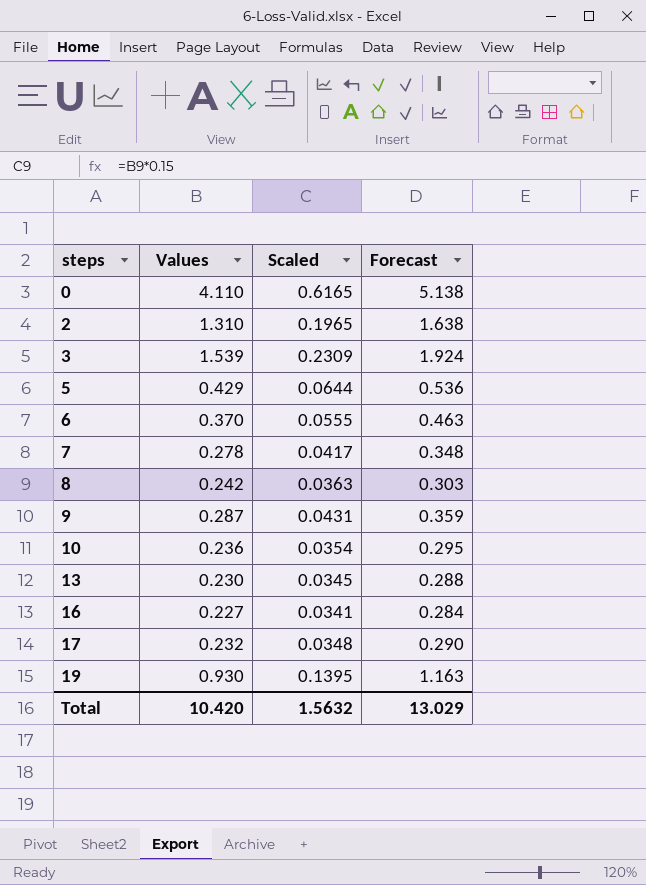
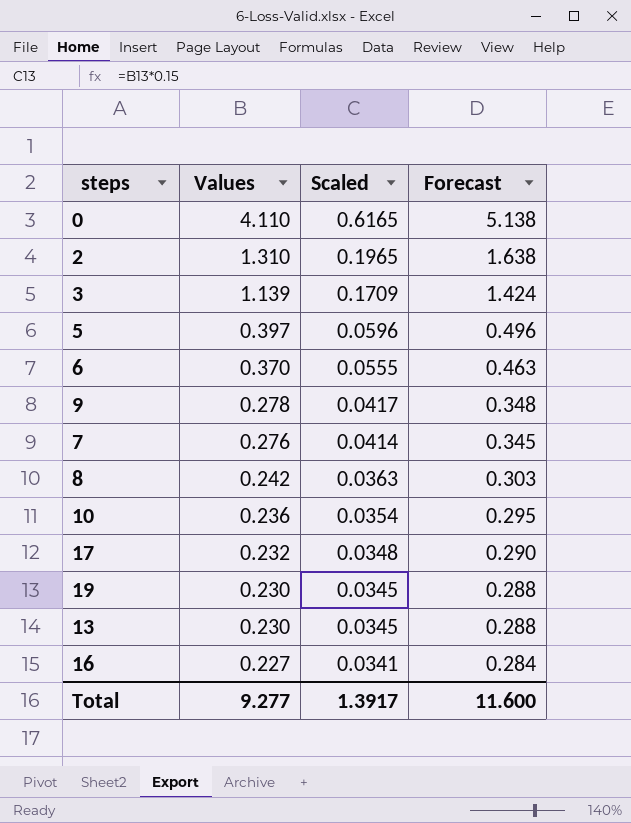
row order: steps ascending -> Values descending
3 | Values: 1.539 -> 1.139
3 | Scaled: 0.2309 -> 0.1709
3 | Forecast: 1.924 -> 1.424
5 | Values: 0.429 -> 0.397
5 | Scaled: 0.0644 -> 0.0596
5 | Forecast: 0.536 -> 0.496
9 | Values: 0.287 -> 0.278
9 | Scaled: 0.0431 -> 0.0417
9 | Forecast: 0.359 -> 0.348
7 | Values: 0.278 -> 0.276
7 | Scaled: 0.0417 -> 0.0414
7 | Forecast: 0.348 -> 0.345
19 | Values: 0.930 -> 0.230
19 | Scaled: 0.1395 -> 0.0345
19 | Forecast: 1.163 -> 0.288
Total | Values: 10.420 -> 9.277
Total | Scaled: 1.5632 -> 1.3917
Total | Forecast: 13.029 -> 11.600

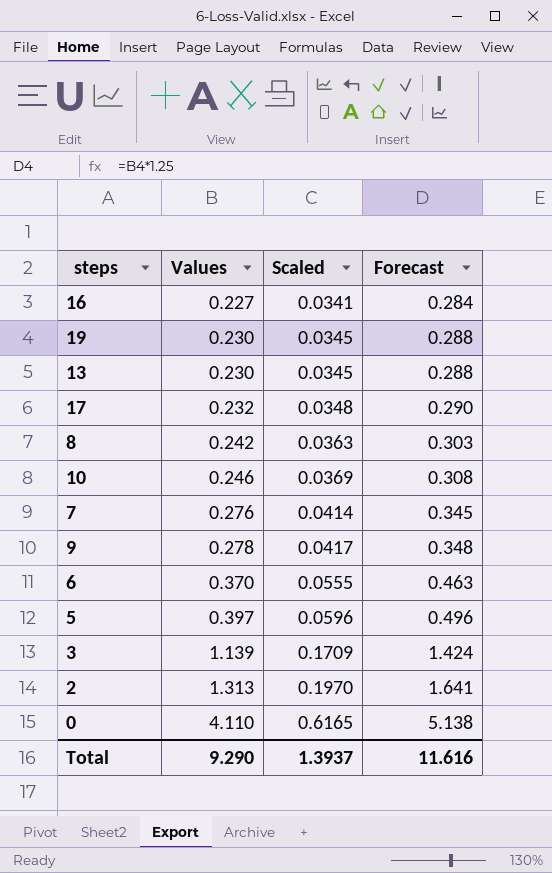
row order: Values descending -> Values ascending
10 | Values: 0.236 -> 0.246
10 | Scaled: 0.0354 -> 0.0369
10 | Forecast: 0.295 -> 0.308
2 | Values: 1.310 -> 1.313
2 | Scaled: 0.1965 -> 0.1970
2 | Forecast: 1.638 -> 1.641
Total | Values: 9.277 -> 9.290
Total | Scaled: 1.3917 -> 1.3937
Total | Forecast: 11.600 -> 11.616

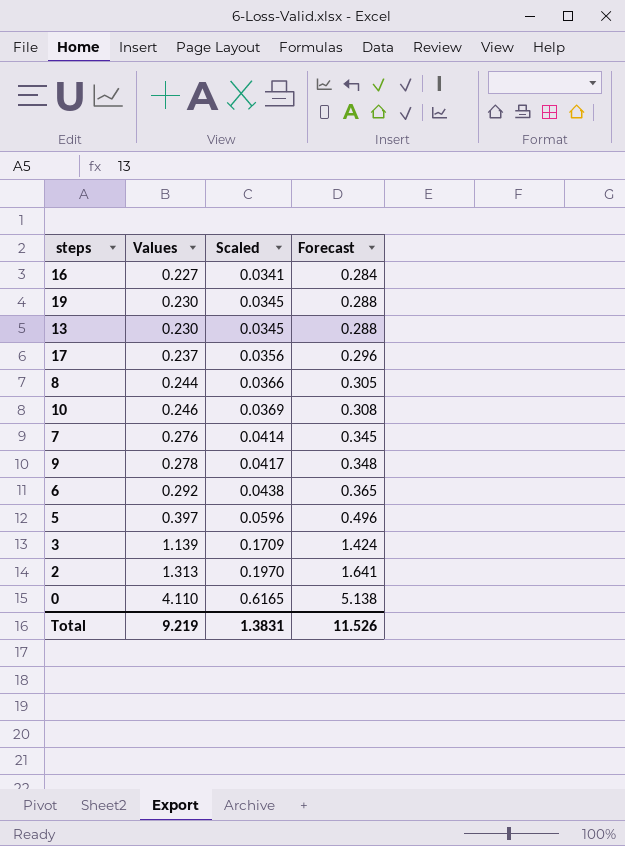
17 | Values: 0.232 -> 0.237
17 | Scaled: 0.0348 -> 0.0356
17 | Forecast: 0.290 -> 0.296
8 | Values: 0.242 -> 0.244
8 | Scaled: 0.0363 -> 0.0366
8 | Forecast: 0.303 -> 0.305
6 | Values: 0.370 -> 0.292
6 | Scaled: 0.0555 -> 0.0438
6 | Forecast: 0.463 -> 0.365
Total | Values: 9.290 -> 9.219
Total | Scaled: 1.3937 -> 1.3831
Total | Forecast: 11.616 -> 11.526

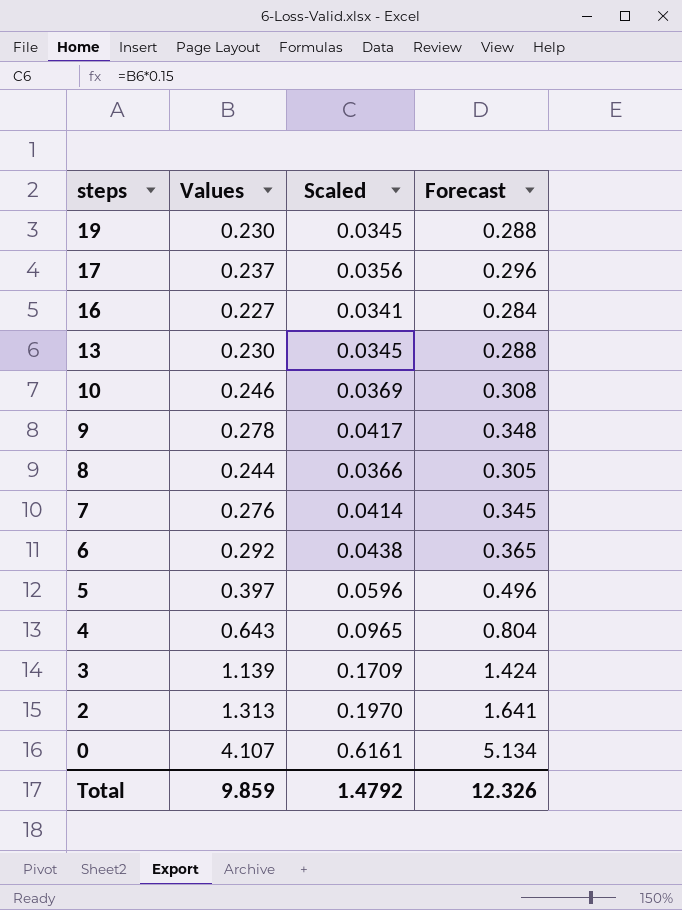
row order: Values ascending -> steps descending
row 4: none -> 0.643 | 0.0965 | 0.804
0 | Values: 4.110 -> 4.107
0 | Scaled: 0.6165 -> 0.6161
0 | Forecast: 5.138 -> 5.134
Total | Values: 9.219 -> 9.859
Total | Scaled: 1.3831 -> 1.4792
Total | Forecast: 11.526 -> 12.326

